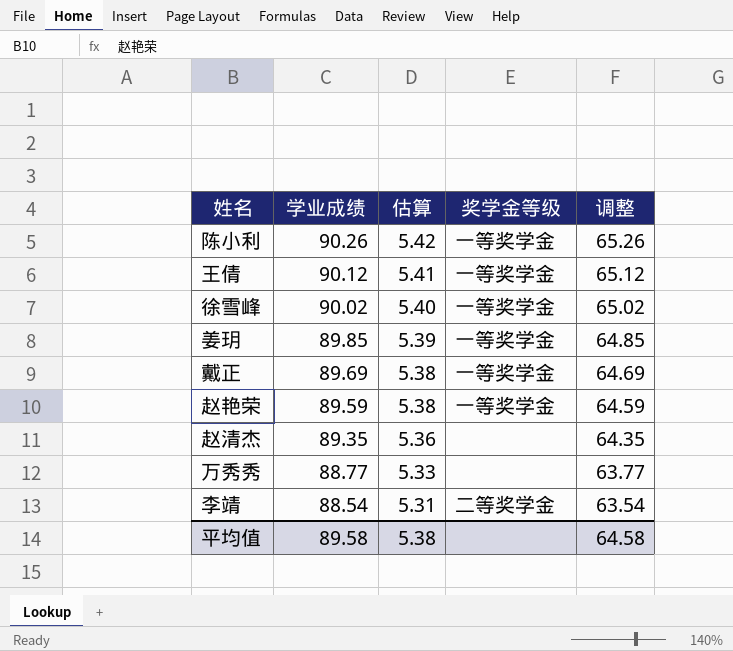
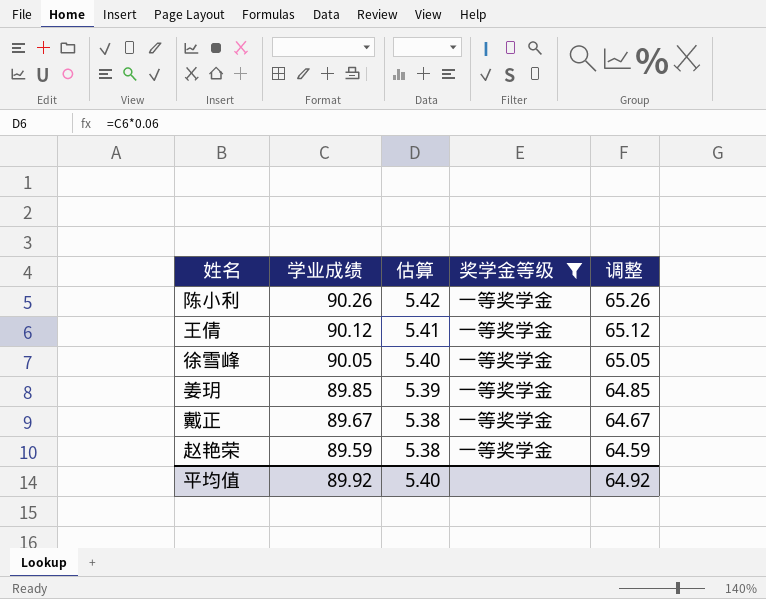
filter: none -> 奖学金等级 = 一等奖学金
徐雪峰 | 学业成绩: 90.02 -> 90.05
徐雪峰 | 调整: 65.02 -> 65.05
戴正 | 学业成绩: 89.69 -> 89.67
戴正 | 调整: 64.69 -> 64.67
平均值 | 学业成绩: 89.58 -> 89.92
平均值 | 估算: 5.38 -> 5.40
平均值 | 调整: 64.58 -> 64.92

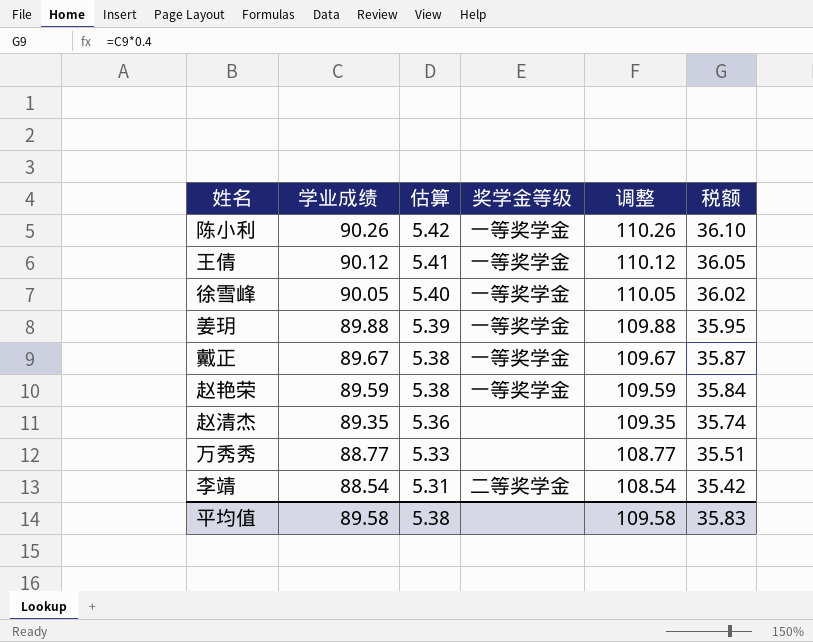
filter: 奖学金等级 = 一等奖学金 -> none
column 调整 | formula: [学业成绩] - 25 -> [学业成绩] + 20
column 税额 | formula: none -> [学业成绩] * 0.4
姜玥 | 学业成绩: 89.85 -> 89.88
平均值 | 学业成绩: 89.92 -> 89.58
平均值 | 估算: 5.40 -> 5.38
平均值 | 调整: 64.92 -> 109.58

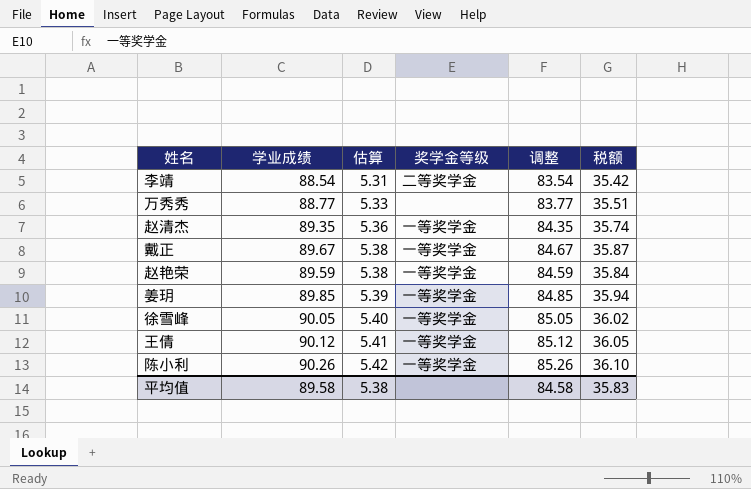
row order: 学业成绩 descending -> 估算 ascending
column 调整 | formula: [学业成绩] + 20 -> [学业成绩] - 5
赵清杰 | 奖学金等级: none -> 一等奖学金
姜玥 | 学业成绩: 89.88 -> 89.85
姜玥 | 税额: 35.95 -> 35.94
平均值 | 调整: 109.58 -> 84.58

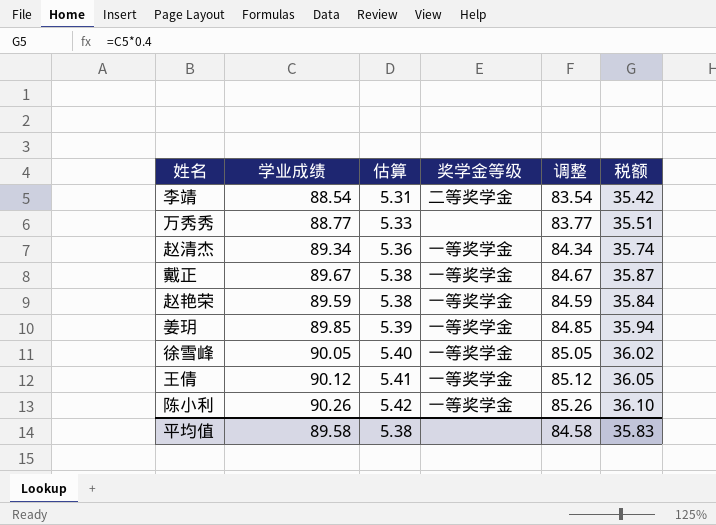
赵清杰 | 学业成绩: 89.35 -> 89.34
赵清杰 | 调整: 84.35 -> 84.34

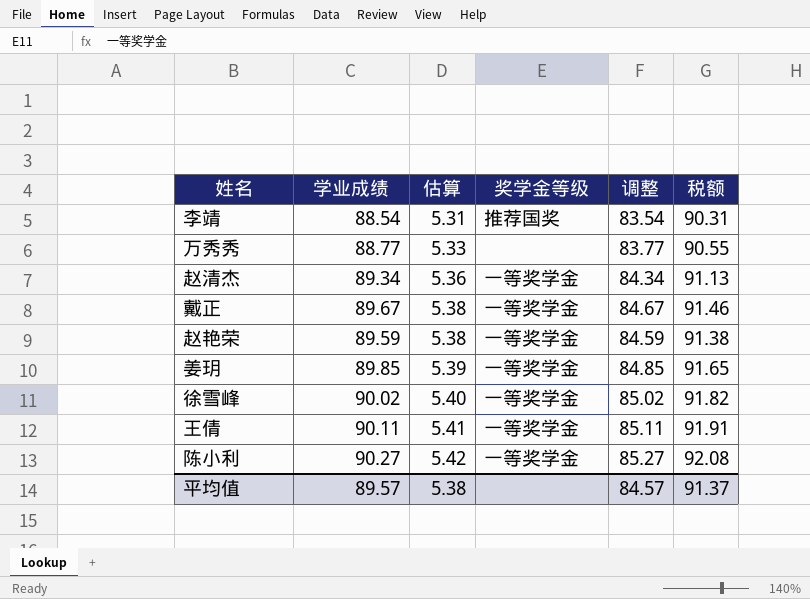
column 税额 | formula: [学业成绩] * 0.4 -> [学业成绩] * 1.02
李靖 | 奖学金等级: 二等奖学金 -> 推荐国奖
徐雪峰 | 学业成绩: 90.05 -> 90.02
徐雪峰 | 调整: 85.05 -> 85.02
王倩 | 学业成绩: 90.12 -> 90.11
王倩 | 调整: 85.12 -> 85.11
陈小利 | 学业成绩: 90.26 -> 90.27
陈小利 | 调整: 85.26 -> 85.27
平均值 | 学业成绩: 89.58 -> 89.57
平均值 | 调整: 84.58 -> 84.57
平均值 | 税额: 35.83 -> 91.37

